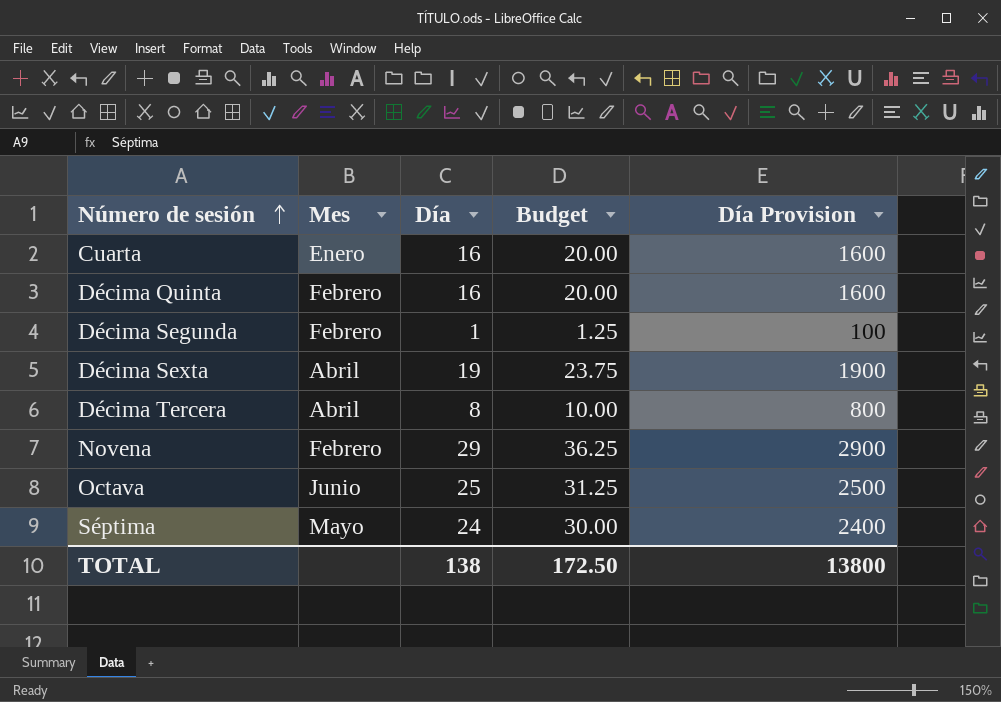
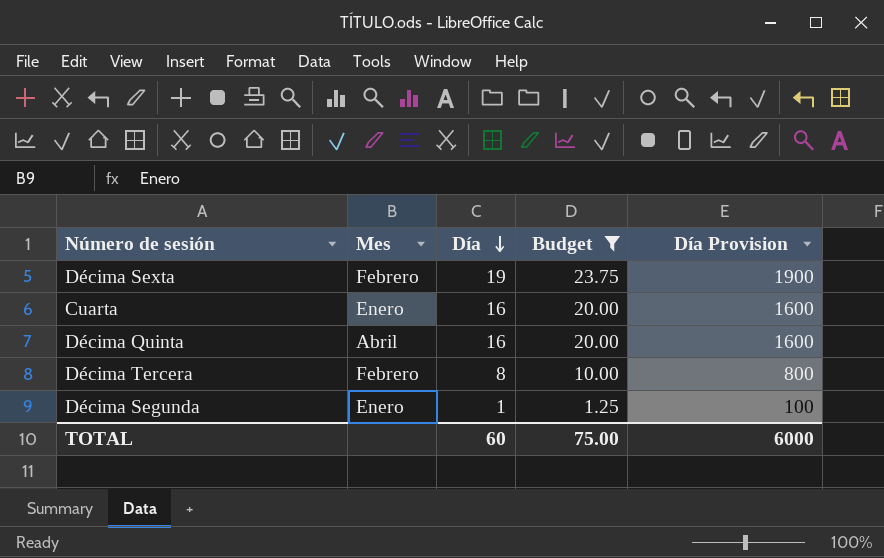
filter: none -> Budget <= 23.75
row order: Número de sesión ascending -> Día descending
Décima Sexta | Mes: Abril -> Febrero
Décima Quinta | Mes: Febrero -> Abril
Décima Tercera | Mes: Abril -> Febrero
Décima Segunda | Mes: Febrero -> Enero
TOTAL | Día: 138 -> 60
TOTAL | Budget: 172.50 -> 75.00
TOTAL | Día Provision: 13800 -> 6000

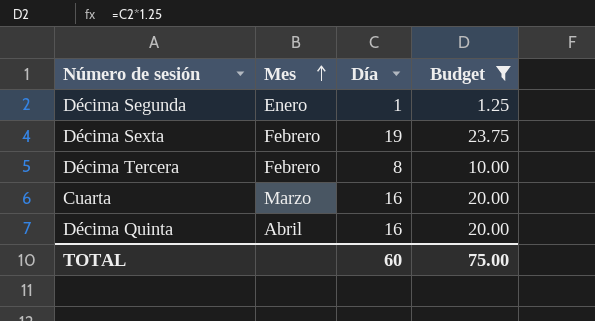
row order: Día descending -> Mes ascending
column Día Provision | formula: [Día] * 100 -> none
Cuarta | Mes: Enero -> Marzo

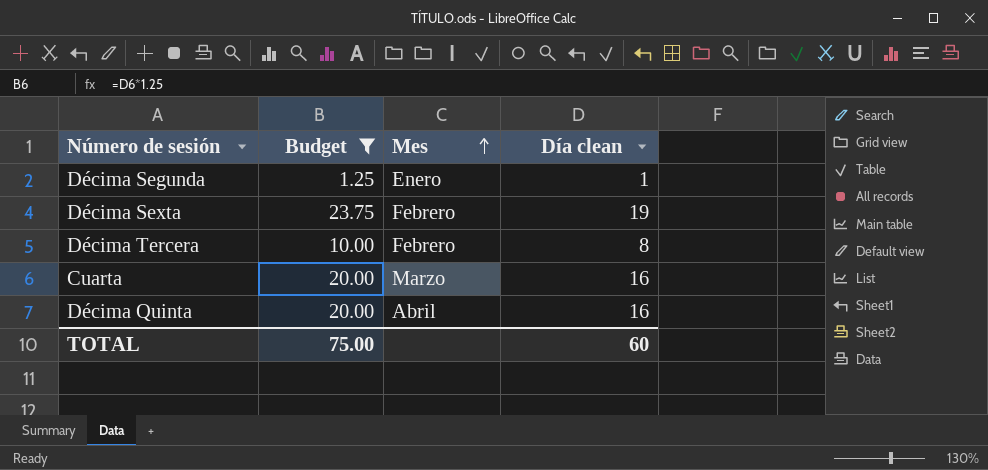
column Budget | position: 4 -> 2
column name: Día -> Día clean

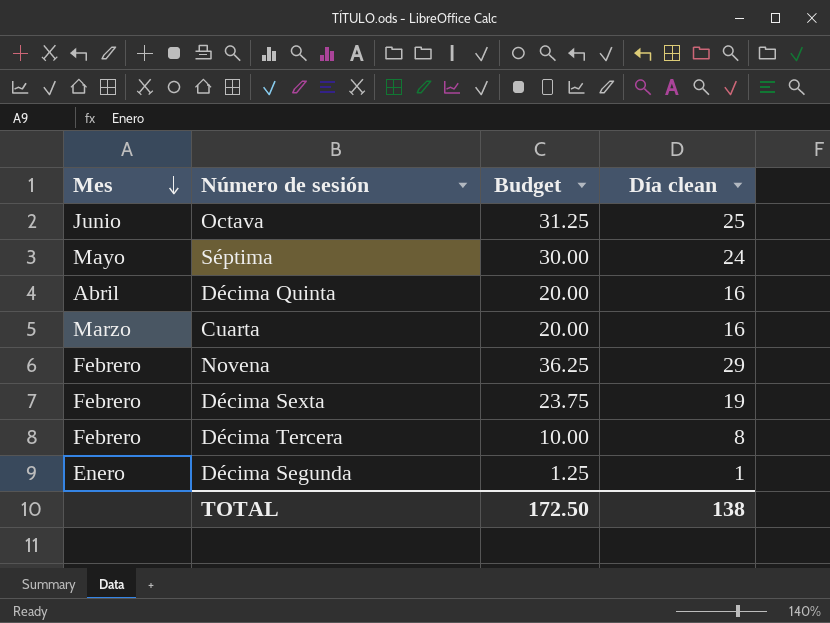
filter: Budget <= 23.75 -> none
row order: Mes ascending -> Mes descending
column Mes | position: 3 -> 1
TOTAL | Budget: 75.00 -> 172.50
TOTAL | Día clean: 60 -> 138

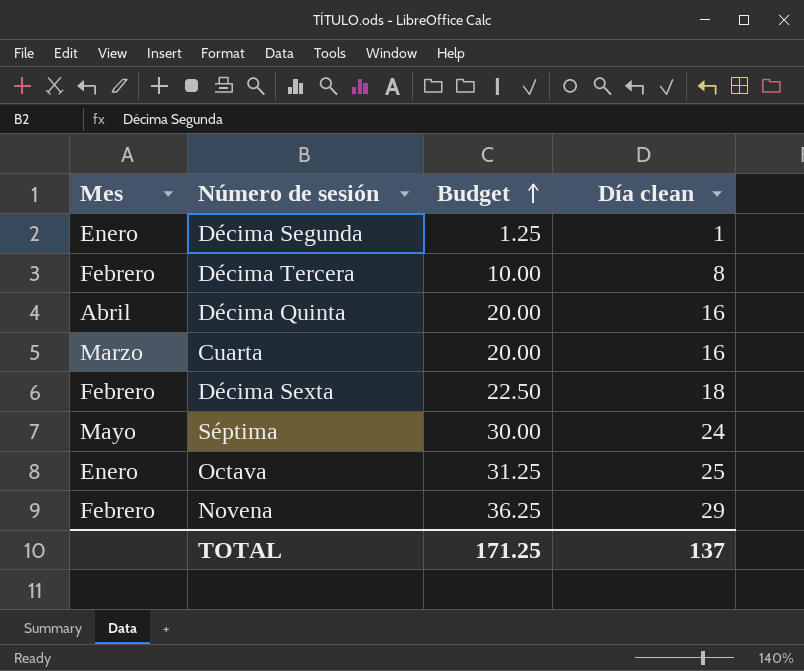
row order: Mes descending -> Budget ascending
Décima Sexta | Budget: 23.75 -> 22.50
Décima Sexta | Día clean: 19 -> 18
Octava | Mes: Junio -> Enero
TOTAL | Budget: 172.50 -> 171.25
TOTAL | Día clean: 138 -> 137

